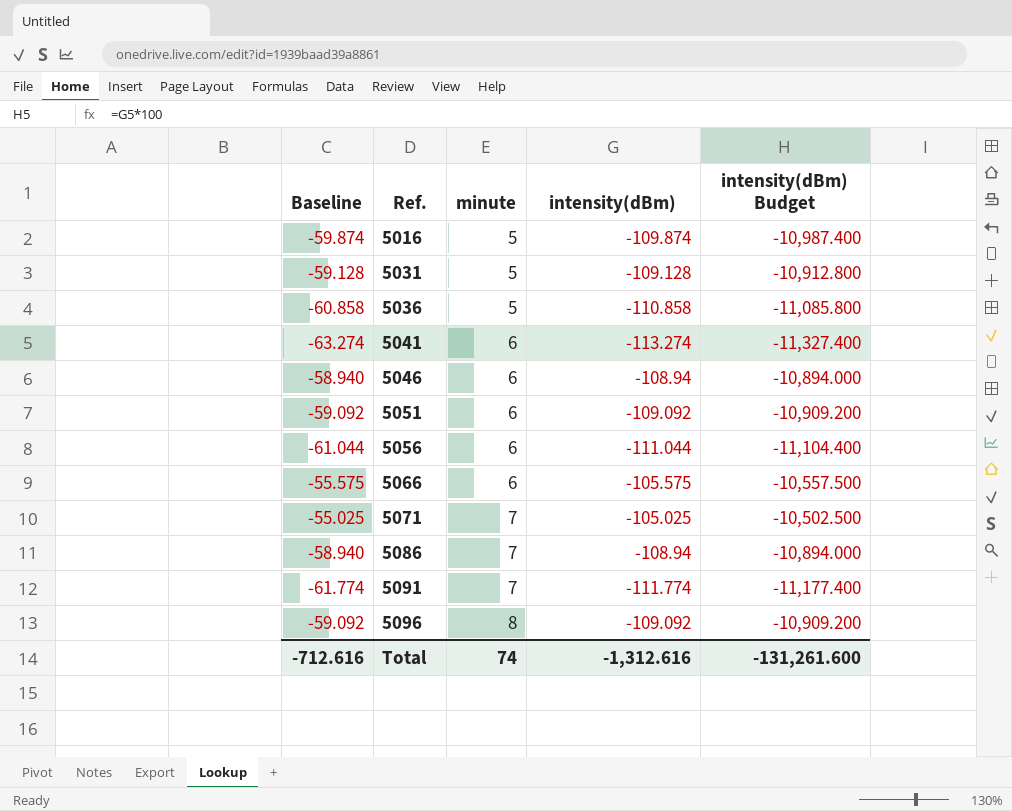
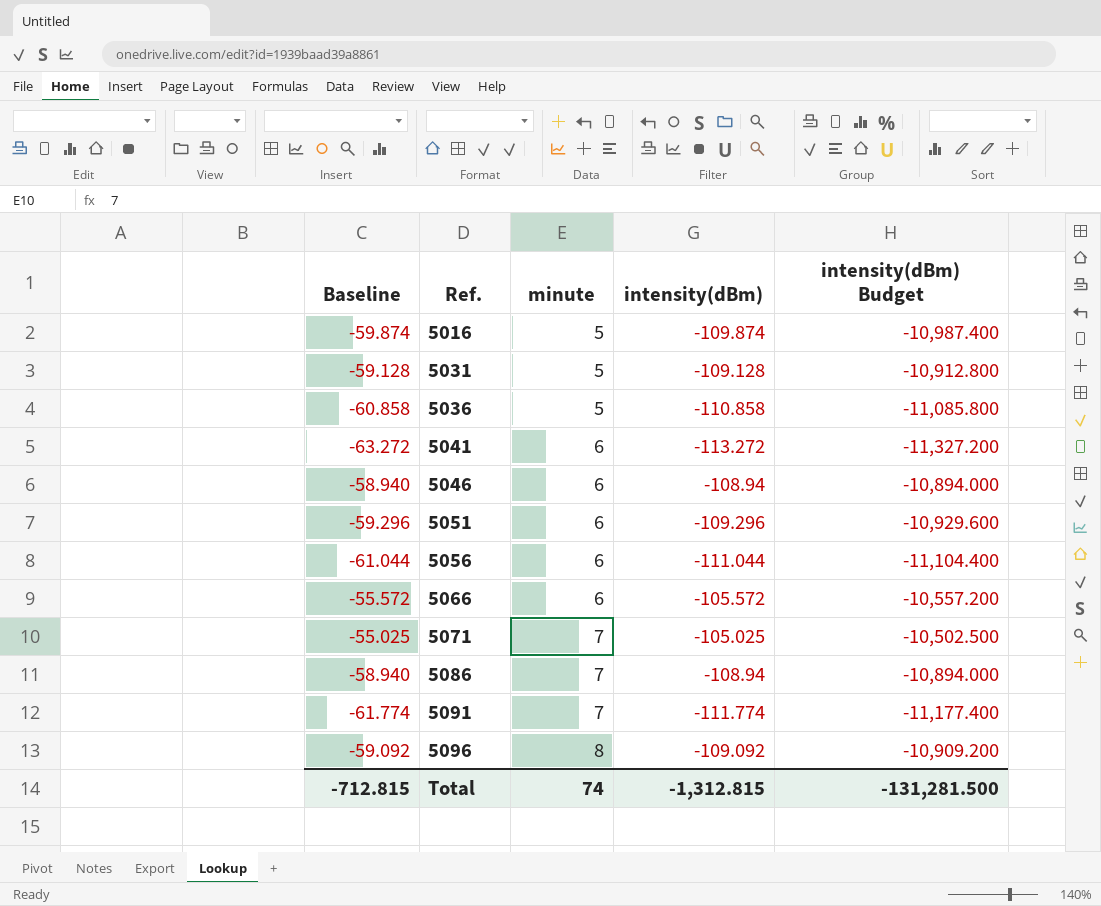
5041 | Baseline: -63.274 -> -63.272
5041 | intensity(dBm): -113.274 -> -113.272
5041 | intensity(dBm) Budget: -11,327.400 -> -11,327.200
5051 | Baseline: -59.092 -> -59.296
5051 | intensity(dBm): -109.092 -> -109.296
5051 | intensity(dBm) Budget: -10,909.200 -> -10,929.600
5066 | Baseline: -55.575 -> -55.572
5066 | intensity(dBm): -105.575 -> -105.572
5066 | intensity(dBm) Budget: -10,557.500 -> -10,557.200
Total | Baseline: -712.616 -> -712.815
Total | intensity(dBm): -1,312.616 -> -1,312.815
Total | intensity(dBm) Budget: -131,261.600 -> -131,281.500

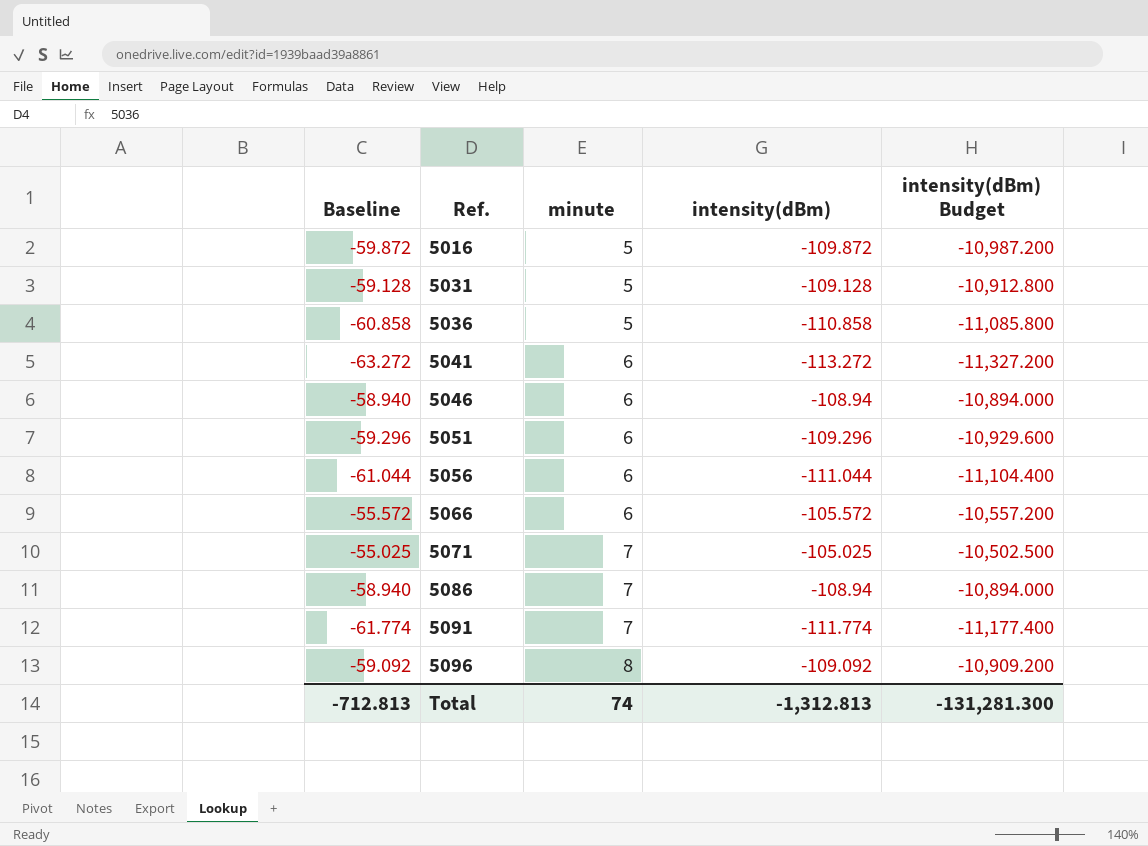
5016 | Baseline: -59.874 -> -59.872
5016 | intensity(dBm): -109.874 -> -109.872
5016 | intensity(dBm) Budget: -10,987.400 -> -10,987.200
Total | Baseline: -712.815 -> -712.813
Total | intensity(dBm): -1,312.815 -> -1,312.813
Total | intensity(dBm) Budget: -131,281.500 -> -131,281.300

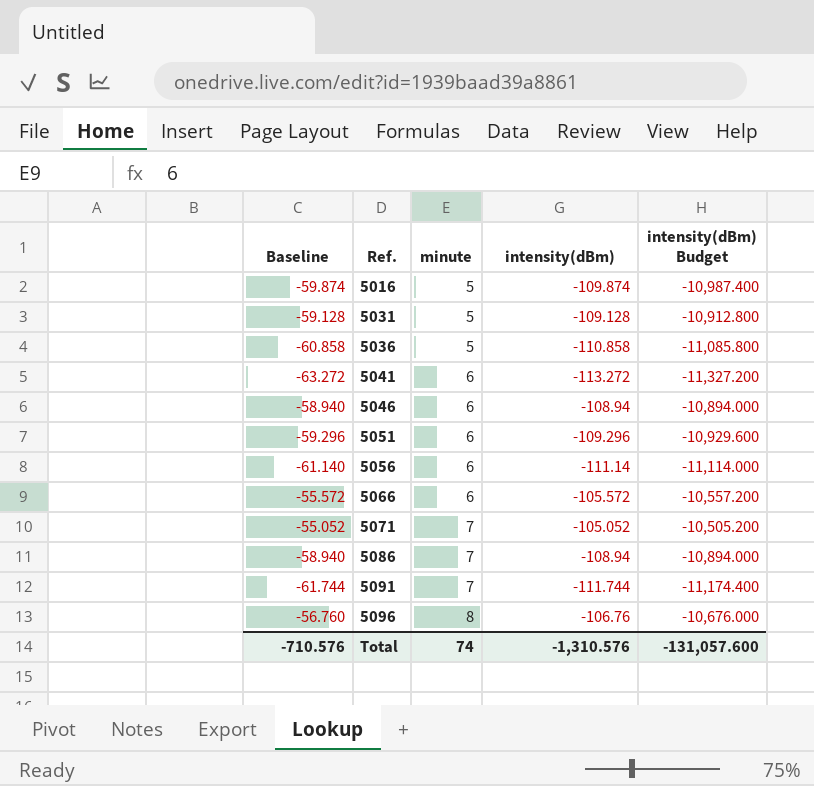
5016 | Baseline: -59.872 -> -59.874
5016 | intensity(dBm): -109.872 -> -109.874
5016 | intensity(dBm) Budget: -10,987.200 -> -10,987.400
5056 | Baseline: -61.044 -> -61.140
5056 | intensity(dBm): -111.044 -> -111.14
5056 | intensity(dBm) Budget: -11,104.400 -> -11,114.000
5071 | Baseline: -55.025 -> -55.052
5071 | intensity(dBm): -105.025 -> -105.052
5071 | intensity(dBm) Budget: -10,502.500 -> -10,505.200
5091 | Baseline: -61.774 -> -61.744
5091 | intensity(dBm): -111.774 -> -111.744
5091 | intensity(dBm) Budget: -11,177.400 -> -11,174.400
5096 | Baseline: -59.092 -> -56.760
5096 | intensity(dBm): -109.092 -> -106.76
5096 | intensity(dBm) Budget: -10,909.200 -> -10,676.000
Total | Baseline: -712.813 -> -710.576
Total | intensity(dBm): -1,312.813 -> -1,310.576
Total | intensity(dBm) Budget: -131,281.300 -> -131,057.600

